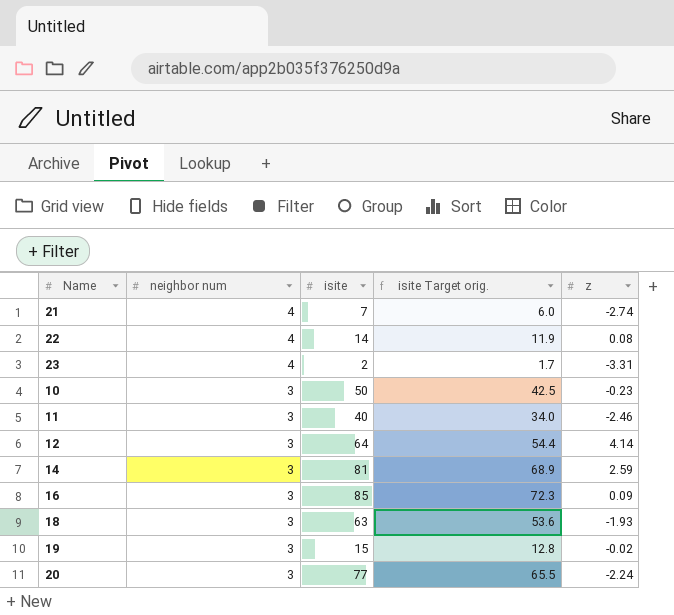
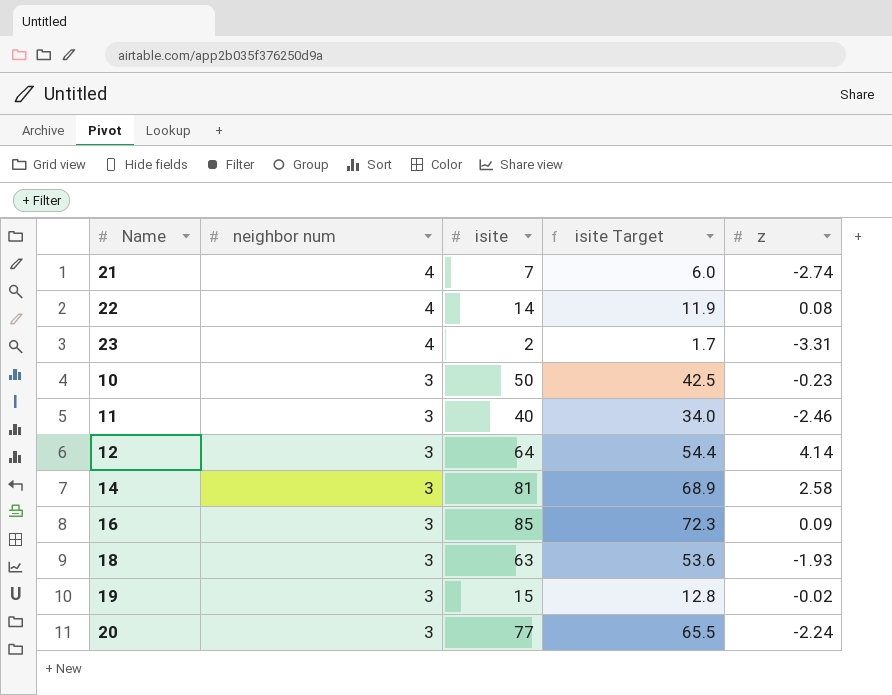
column name: isite Target orig. -> isite Target
14 | z: 2.59 -> 2.58

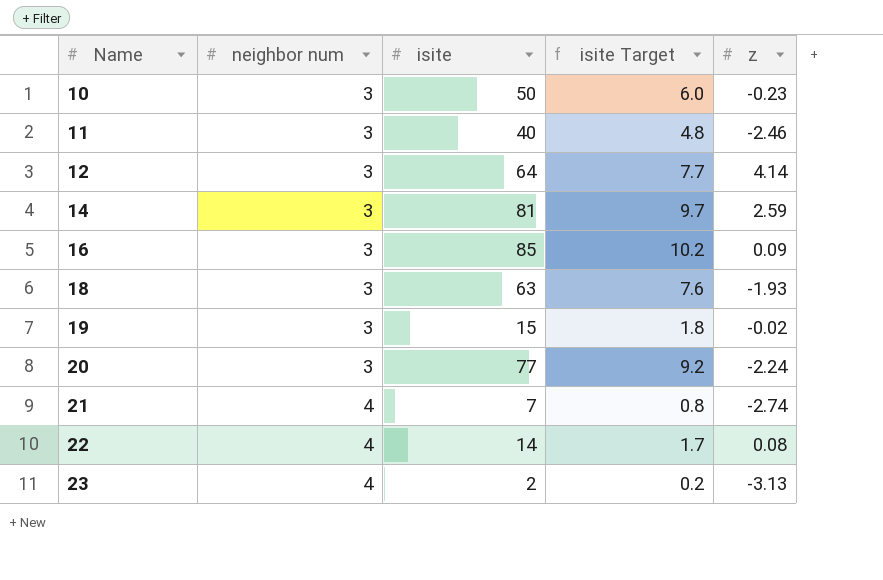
row order: neighbor num descending -> Name ascending
column isite Target | formula: [isite] * 0.85 -> [isite] * 0.12
14 | z: 2.58 -> 2.59
23 | z: -3.31 -> -3.13

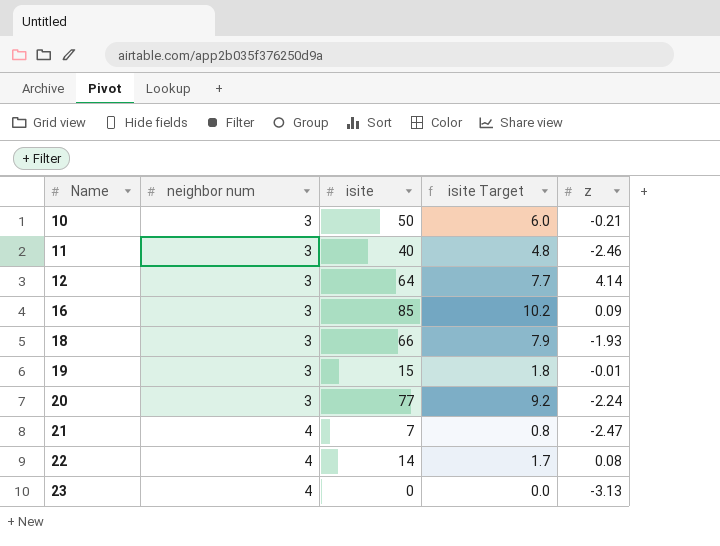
row 14: 3 | 81 | 9.7 | 2.59 -> none
10 | z: -0.23 -> -0.21
18 | isite: 63 -> 66
18 | isite Target: 7.6 -> 7.9
19 | z: -0.02 -> -0.01
21 | z: -2.74 -> -2.47
23 | isite: 2 -> 0
23 | isite Target: 0.2 -> 0.0

